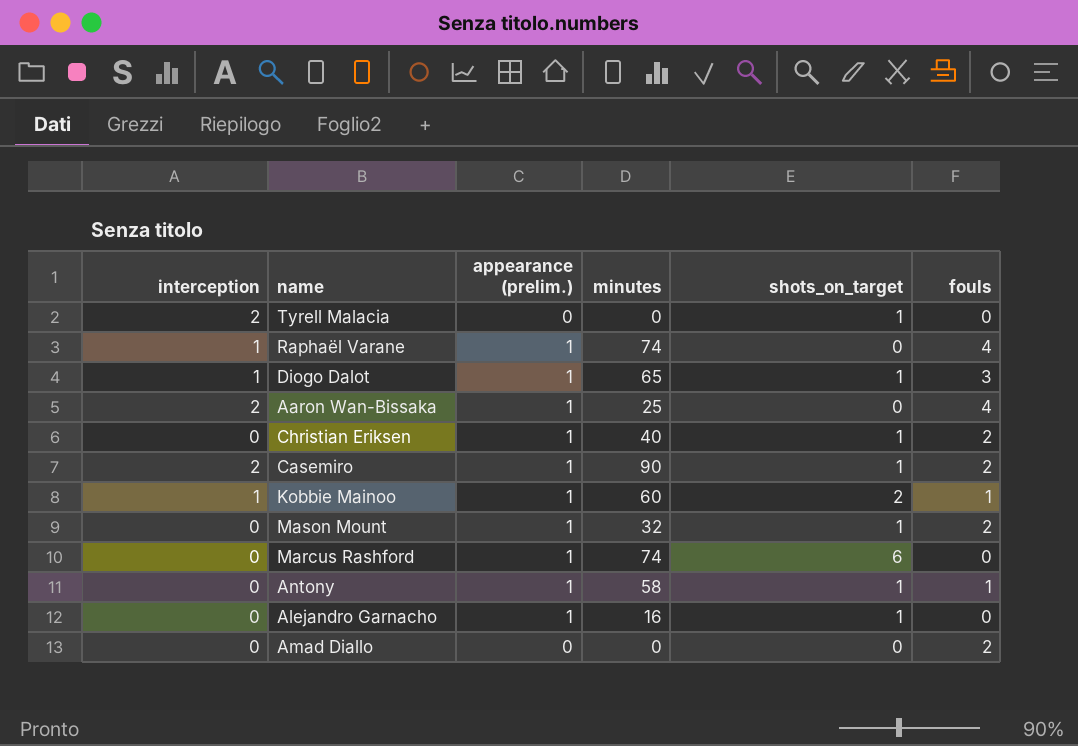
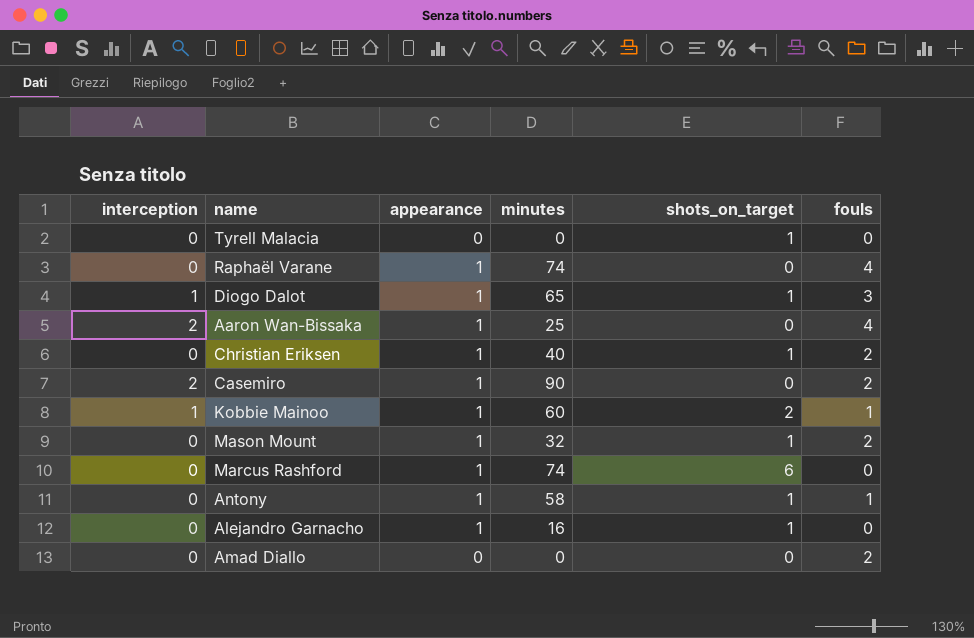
column name: appearance (prelim.) -> appearance
Tyrell Malacia | interception: 2 -> 0
Raphaël Varane | interception: 1 -> 0
Casemiro | shots_on_target: 1 -> 0

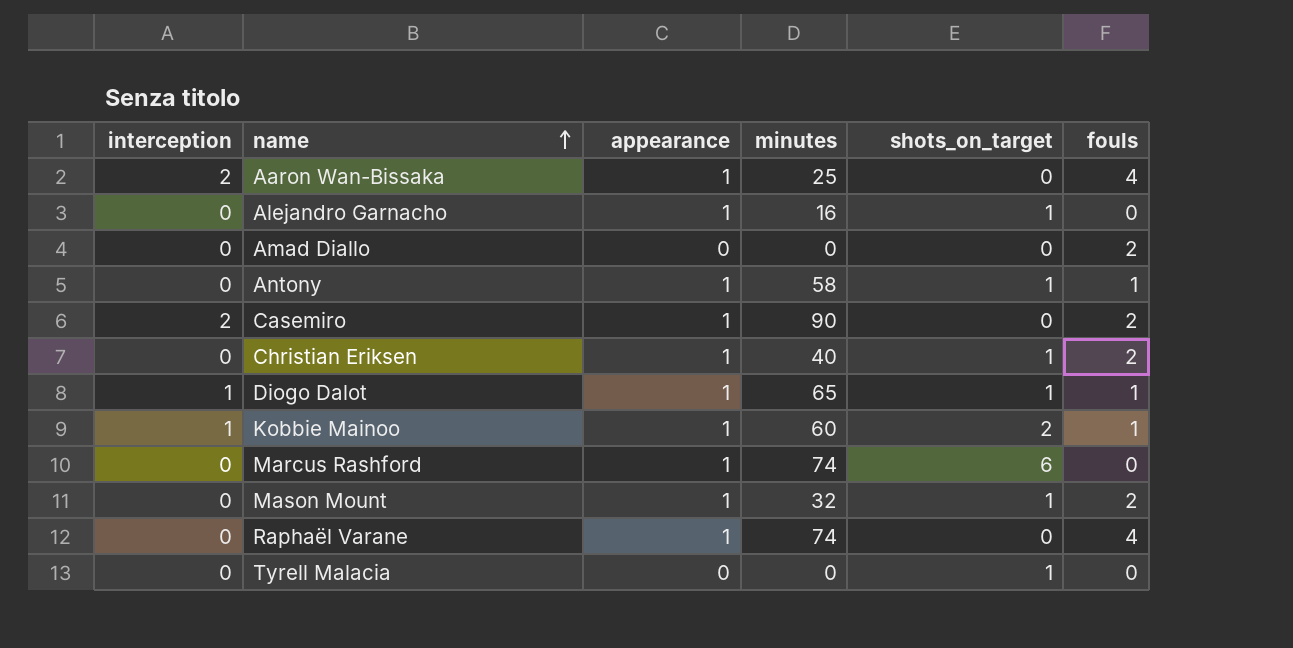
row order: none -> name ascending
Diogo Dalot | fouls: 3 -> 1

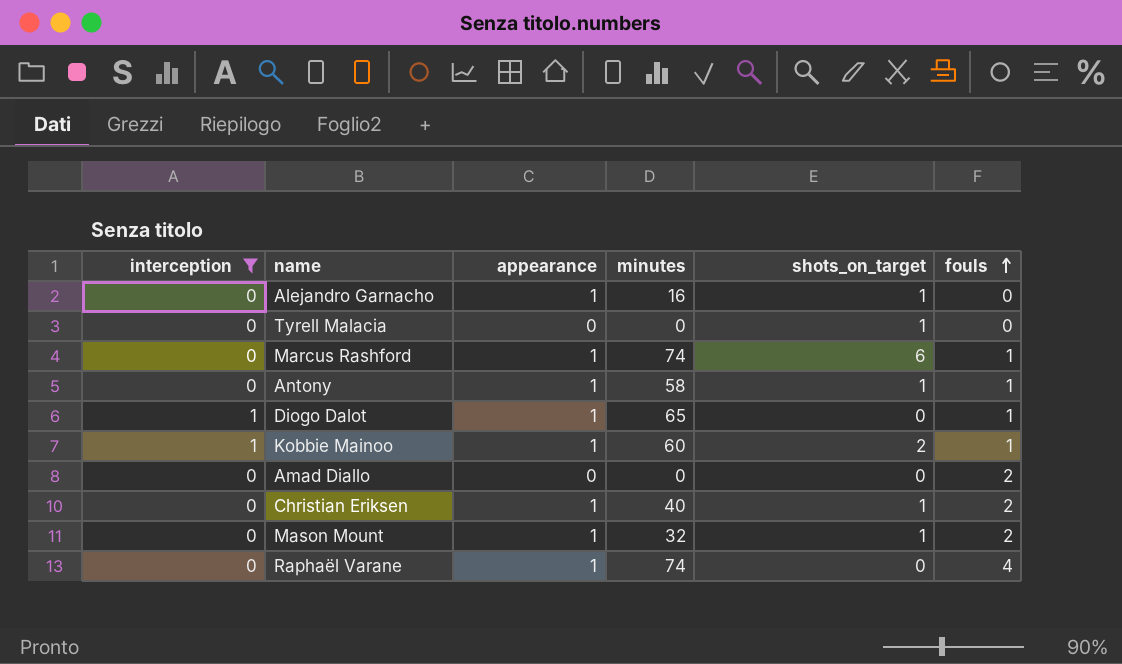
filter: none -> interception != 2
row order: name ascending -> fouls ascending
Marcus Rashford | fouls: 0 -> 1
Diogo Dalot | shots_on_target: 1 -> 0

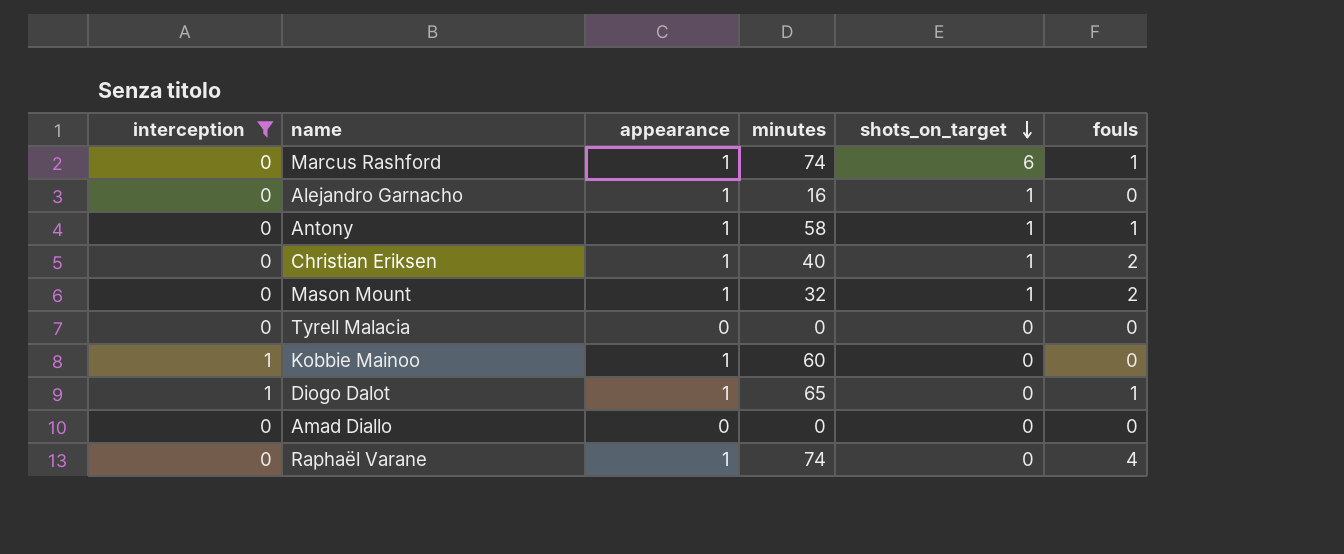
row order: fouls ascending -> shots_on_target descending
Tyrell Malacia | shots_on_target: 1 -> 0
Kobbie Mainoo | shots_on_target: 2 -> 0
Kobbie Mainoo | fouls: 1 -> 0
Amad Diallo | fouls: 2 -> 0

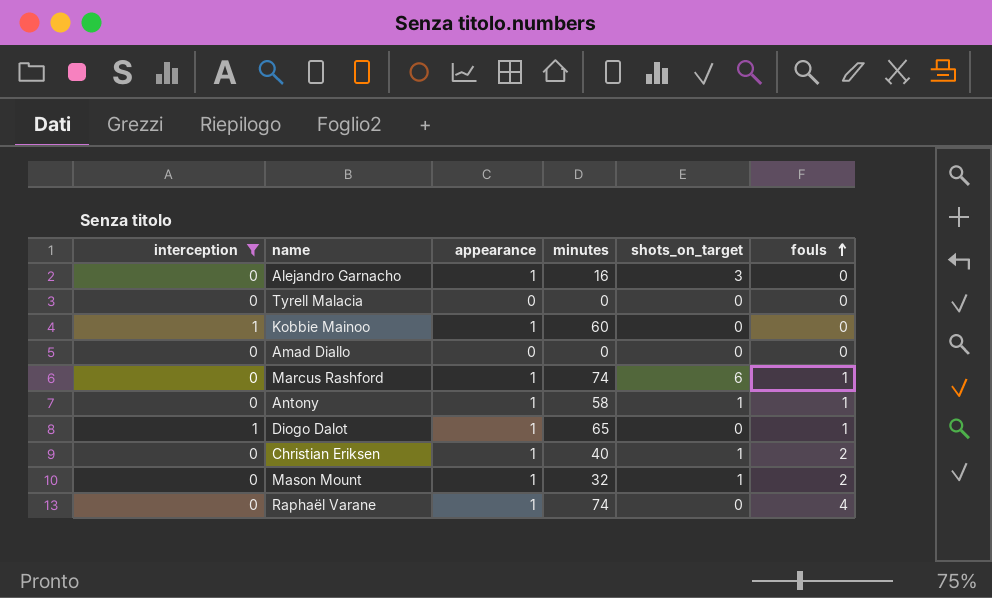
row order: shots_on_target descending -> fouls ascending
Alejandro Garnacho | shots_on_target: 1 -> 3

